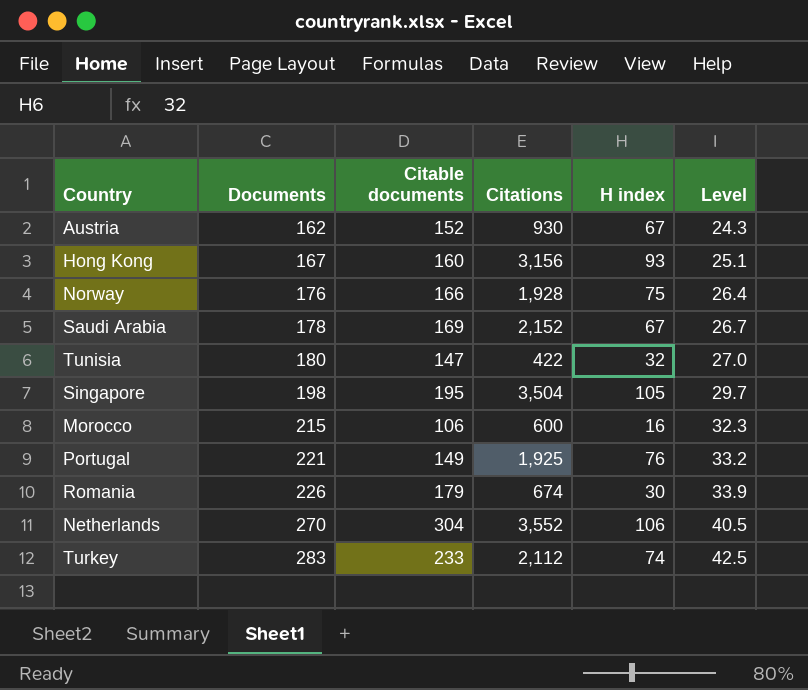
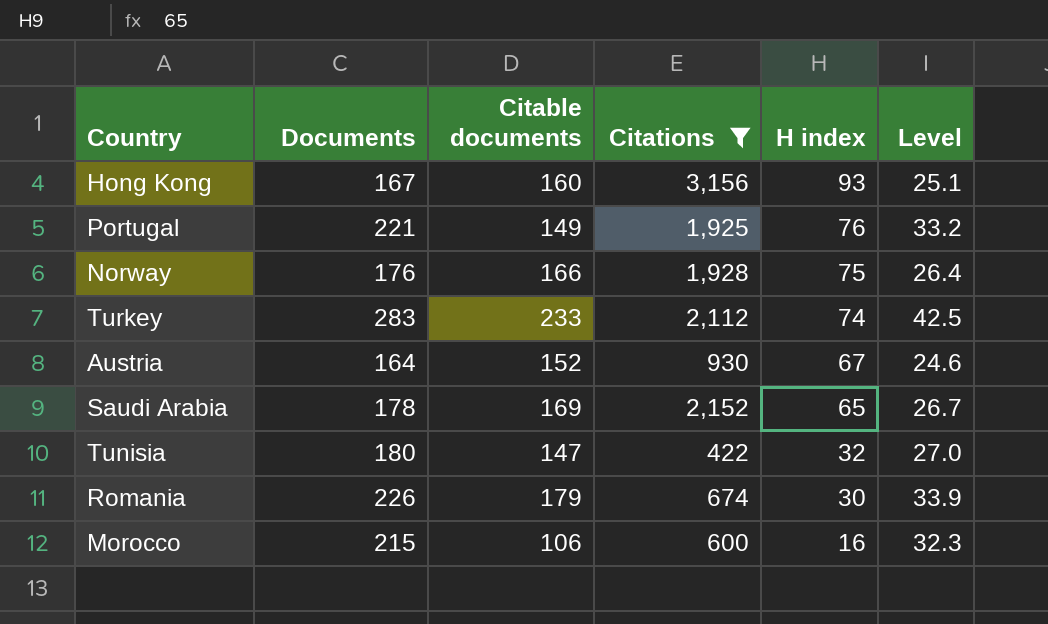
filter: none -> Citations <= 3,156
row order: Documents ascending -> H index descending
Austria | Documents: 162 -> 164
Austria | Level: 24.3 -> 24.6
Saudi Arabia | H index: 67 -> 65

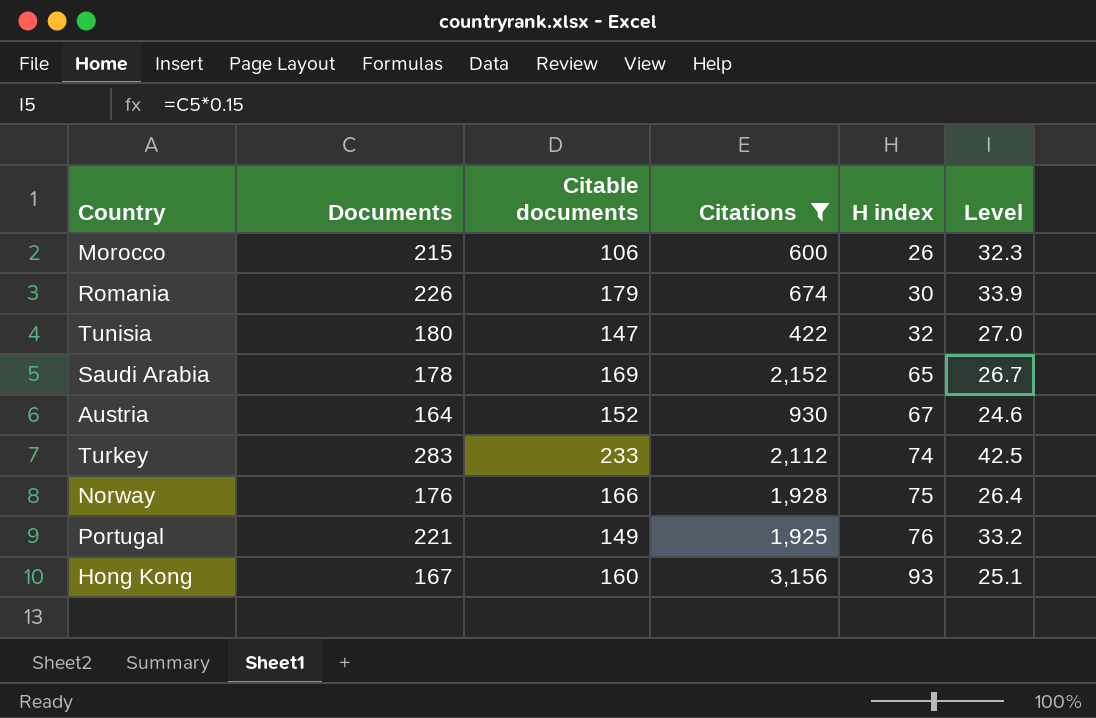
row order: H index descending -> H index ascending
Morocco | H index: 16 -> 26

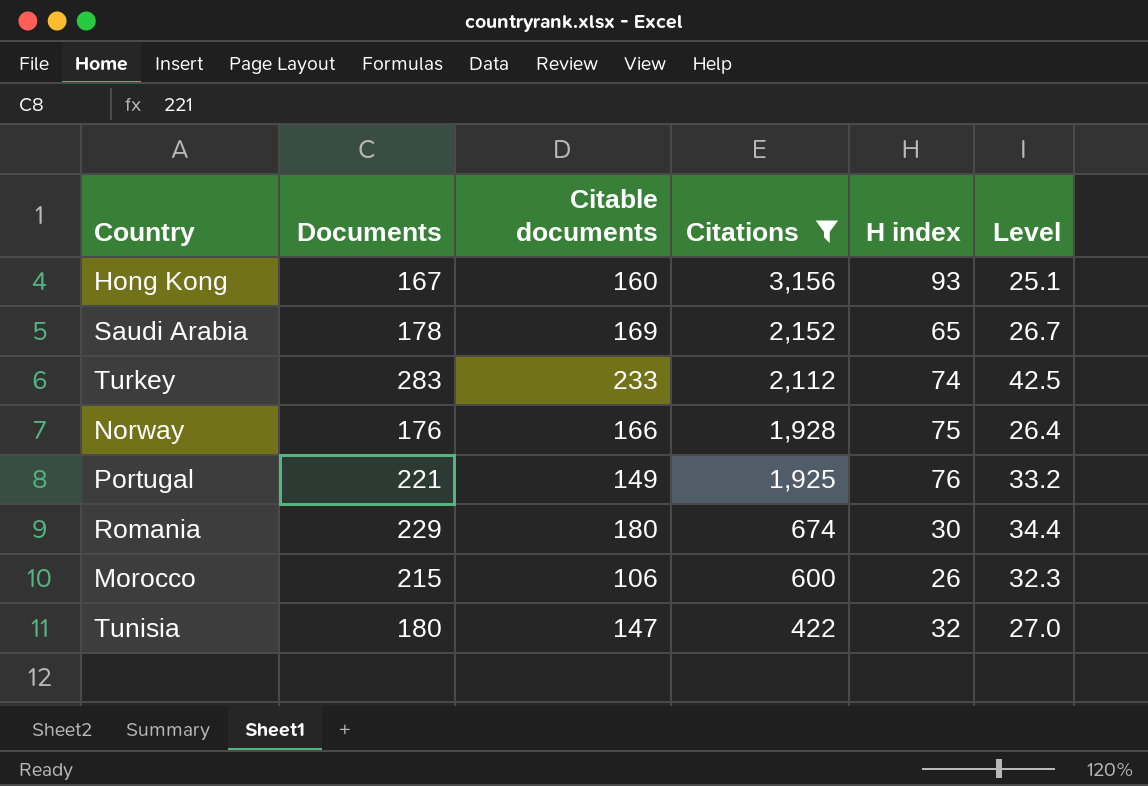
row order: H index ascending -> Citations descending
row Austria: 164 | 152 | 930 | 67 | 24.6 -> none
Romania | Documents: 226 -> 229
Romania | Citable documents: 179 -> 180
Romania | Level: 33.9 -> 34.4

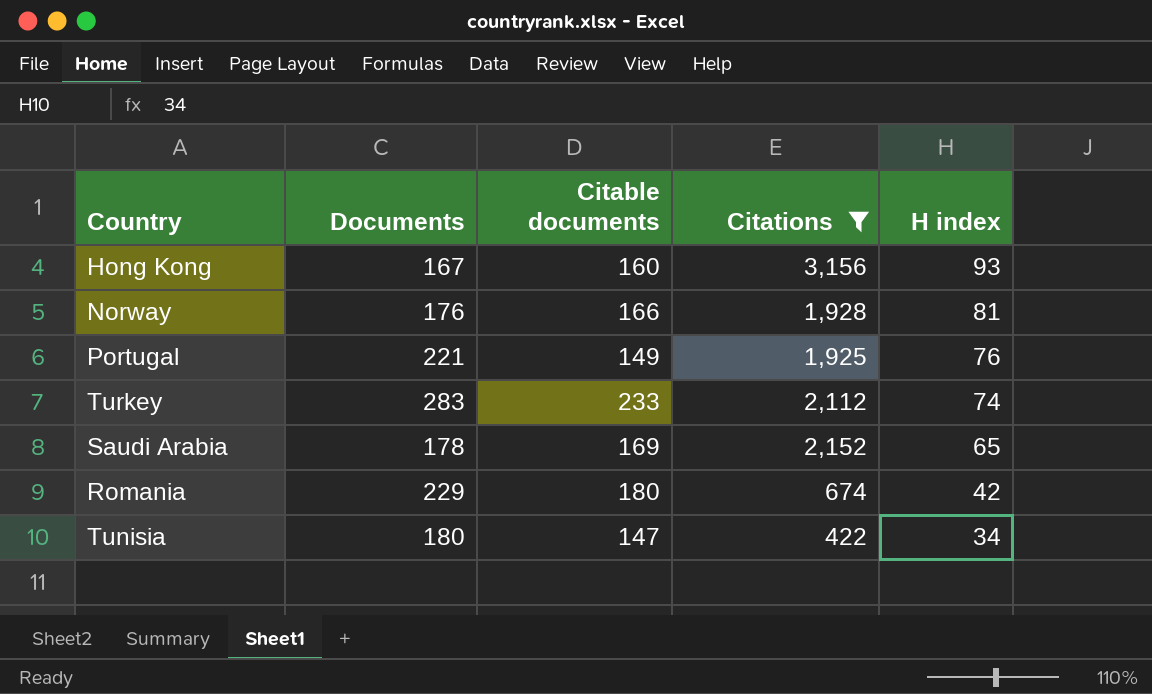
row order: Citations descending -> H index descending
column Level | formula: [Documents] * 0.15 -> none
row Morocco: 215 | 106 | 600 | 26 | 32.3 -> none
Norway | H index: 75 -> 81
Romania | H index: 30 -> 42
Tunisia | H index: 32 -> 34

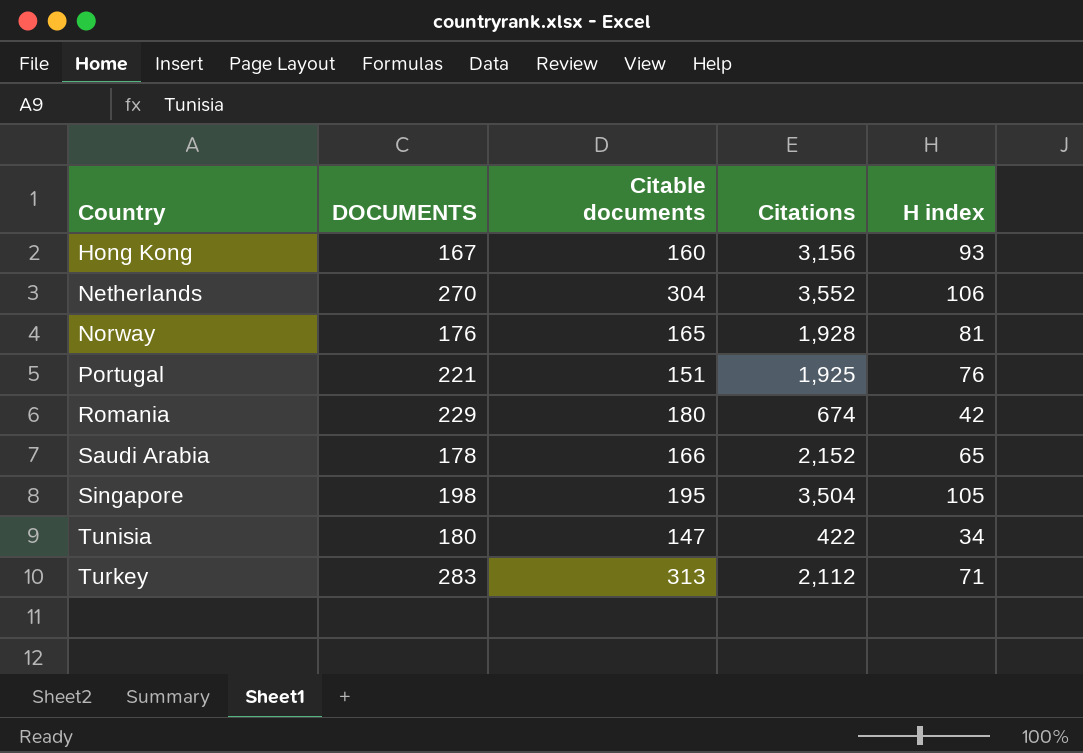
filter: Citations <= 3,156 -> none
row order: H index descending -> Country ascending
column name: Documents -> DOCUMENTS
Norway | Citable documents: 166 -> 165
Portugal | Citable documents: 149 -> 151
Saudi Arabia | Citable documents: 169 -> 166
Turkey | Citable documents: 233 -> 313
Turkey | H index: 74 -> 71

